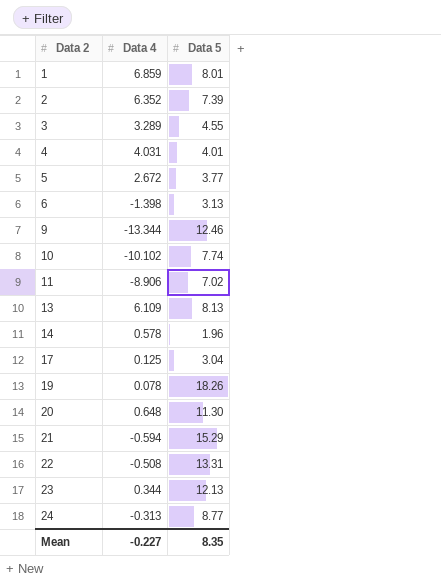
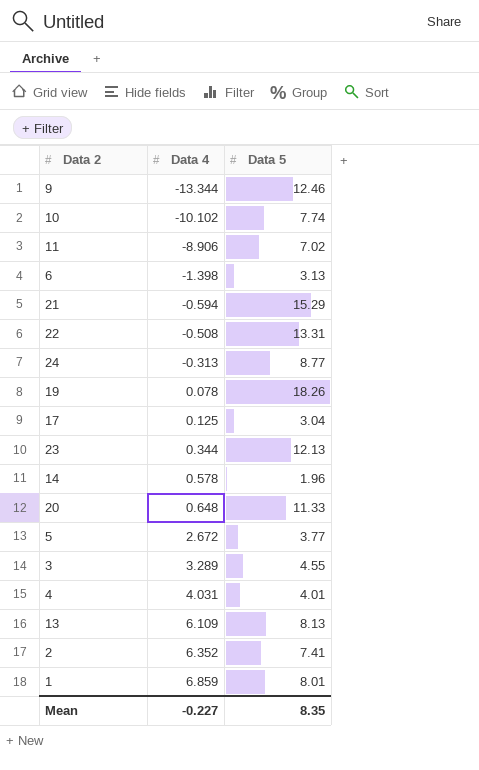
row order: Data 2 ascending -> Data 4 ascending
20 | Data 5: 11.30 -> 11.33
2 | Data 5: 7.39 -> 7.41

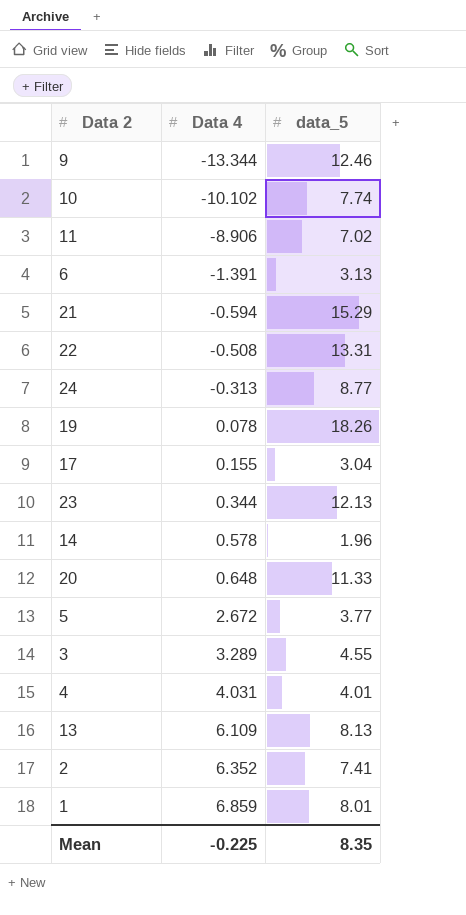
column name: Data 5 -> data_5
6 | Data 4: -1.398 -> -1.391
17 | Data 4: 0.125 -> 0.155
Mean | Data 4: -0.227 -> -0.225

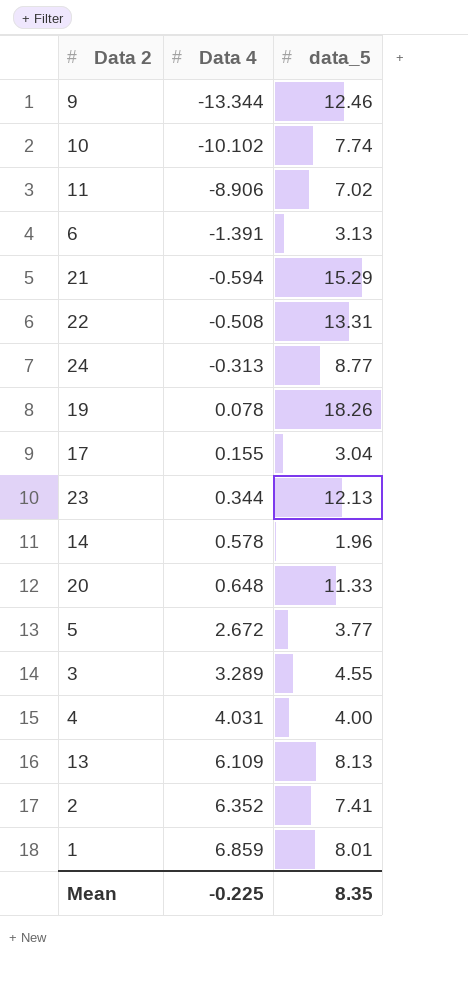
4 | data_5: 4.01 -> 4.00

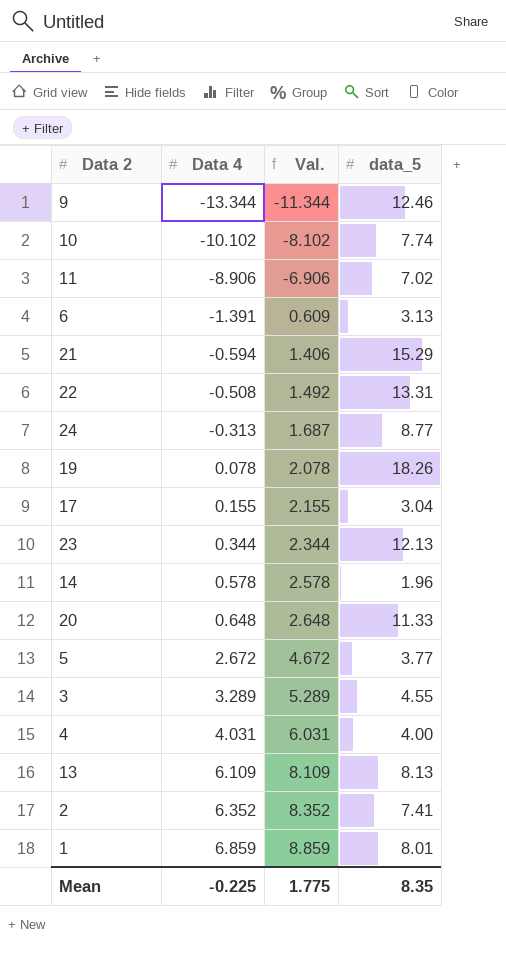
column Val. | formula: none -> [Data 4] + 2

